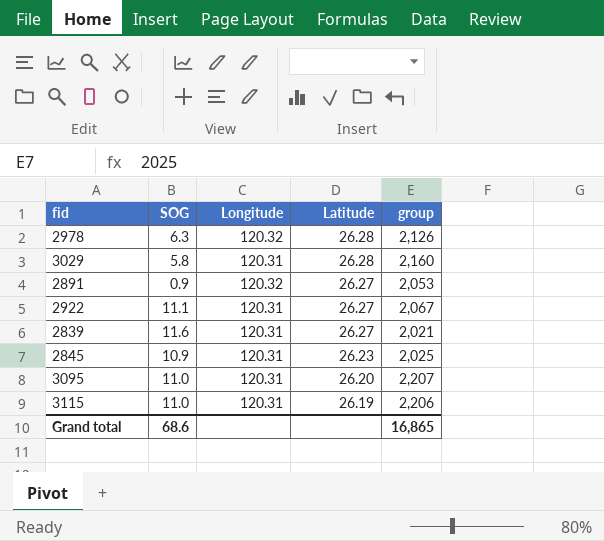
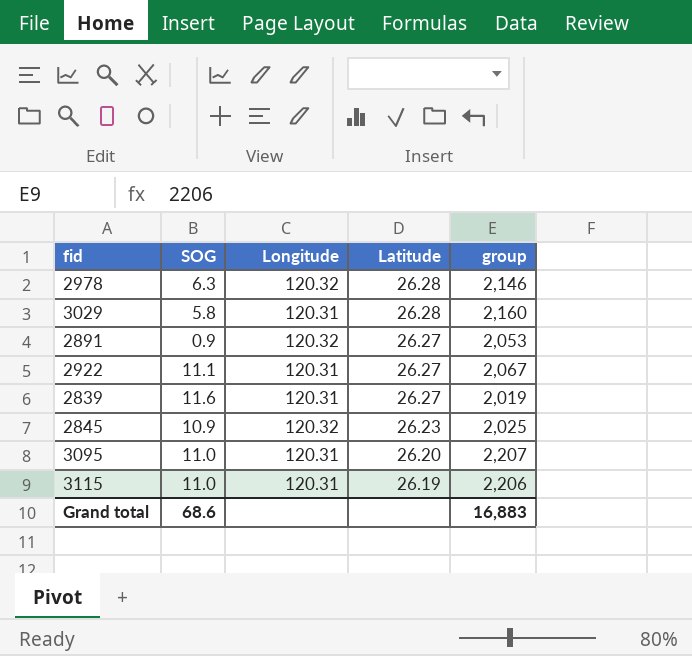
2978 | group: 2,126 -> 2,146
2839 | group: 2,021 -> 2,019
2845 | Longitude: 120.31 -> 120.32
Grand total | group: 16,865 -> 16,883

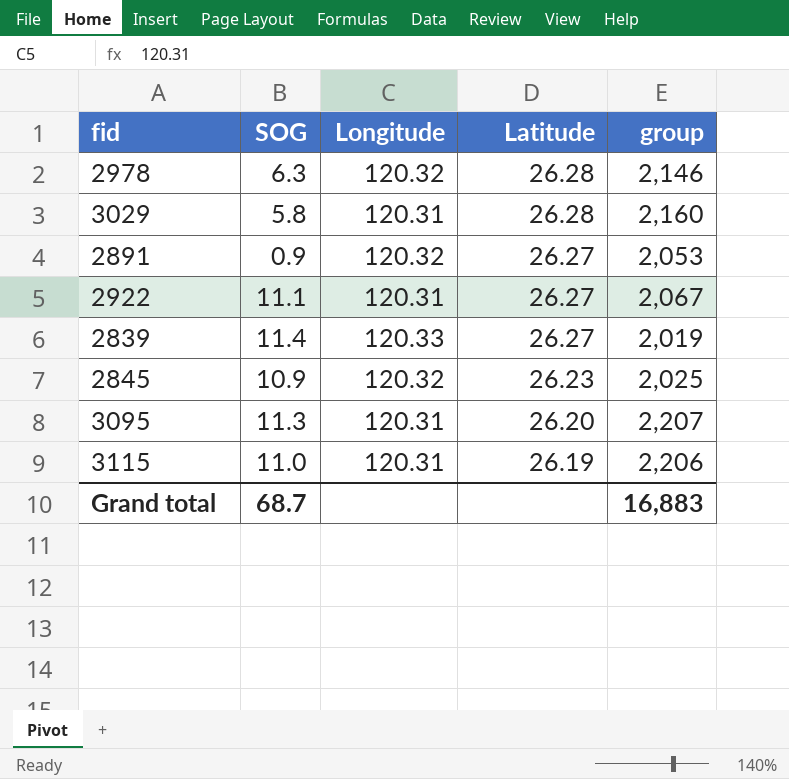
2839 | SOG: 11.6 -> 11.4
2839 | Longitude: 120.31 -> 120.33
3095 | SOG: 11.0 -> 11.3
Grand total | SOG: 68.6 -> 68.7

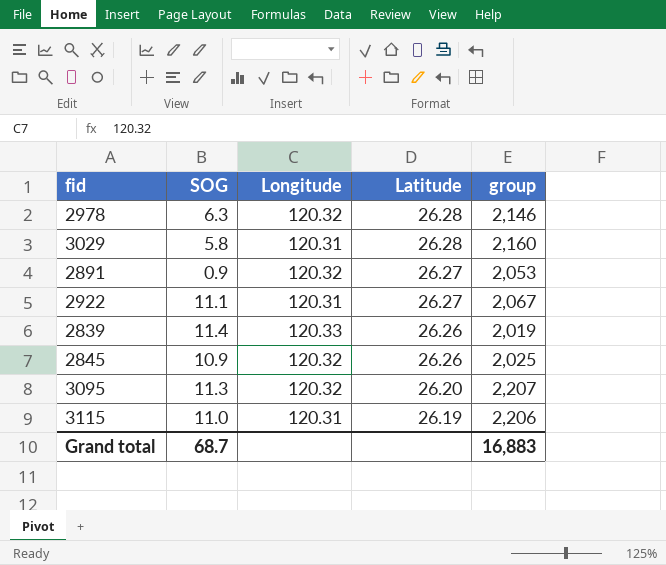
2839 | Latitude: 26.27 -> 26.26
2845 | Latitude: 26.23 -> 26.26
3095 | Longitude: 120.31 -> 120.32

